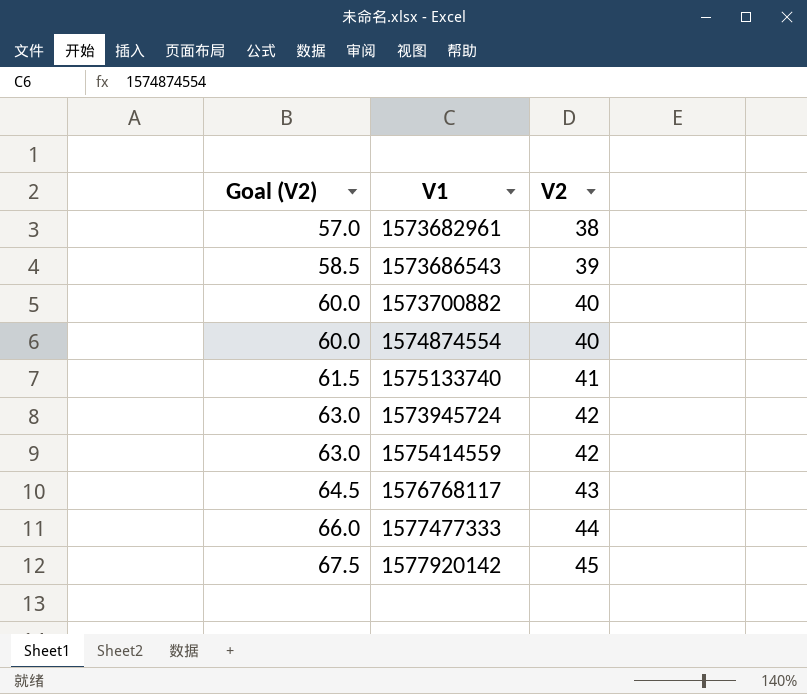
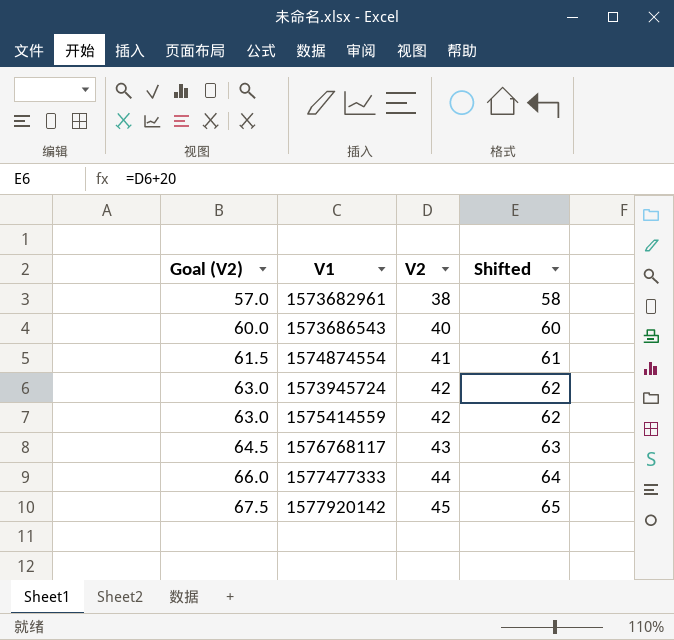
column Shifted | formula: none -> [V2] + 20
row 1573700882: 60.0 | 40 -> none
row 1575133740: 61.5 | 41 -> none
1573686543 | Goal (V2): 58.5 -> 60.0
1573686543 | V2: 39 -> 40
1574874554 | Goal (V2): 60.0 -> 61.5
1574874554 | V2: 40 -> 41

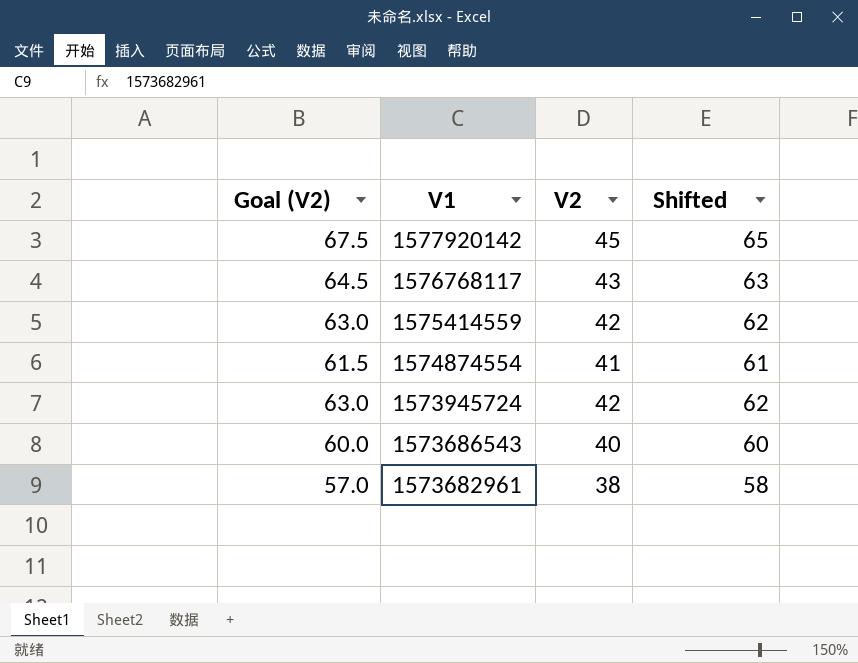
row order: Goal (V2) ascending -> V1 descending
row 1577477333: 66.0 | 44 | 64 -> none

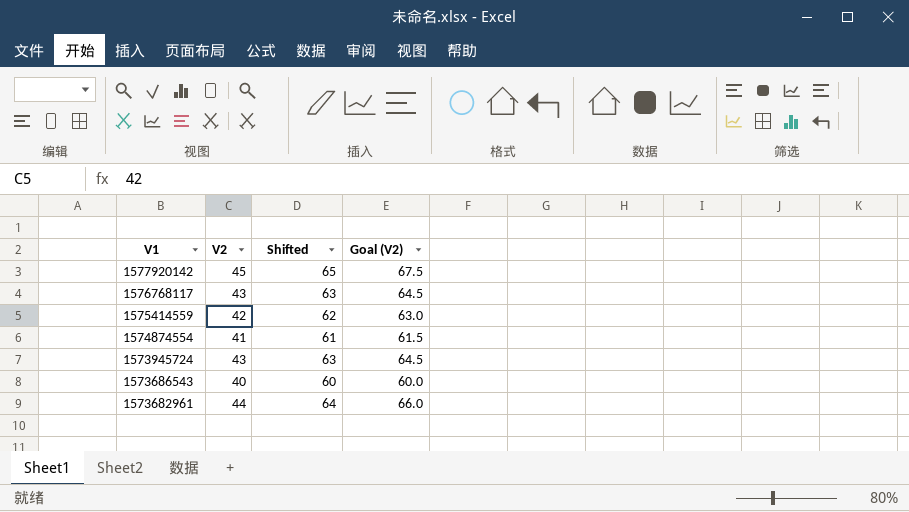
column Goal (V2) | position: 1 -> 4
1573945724 | V2: 42 -> 43
1573945724 | Shifted: 62 -> 63
1573945724 | Goal (V2): 63.0 -> 64.5
1573682961 | V2: 38 -> 44
1573682961 | Shifted: 58 -> 64
1573682961 | Goal (V2): 57.0 -> 66.0

